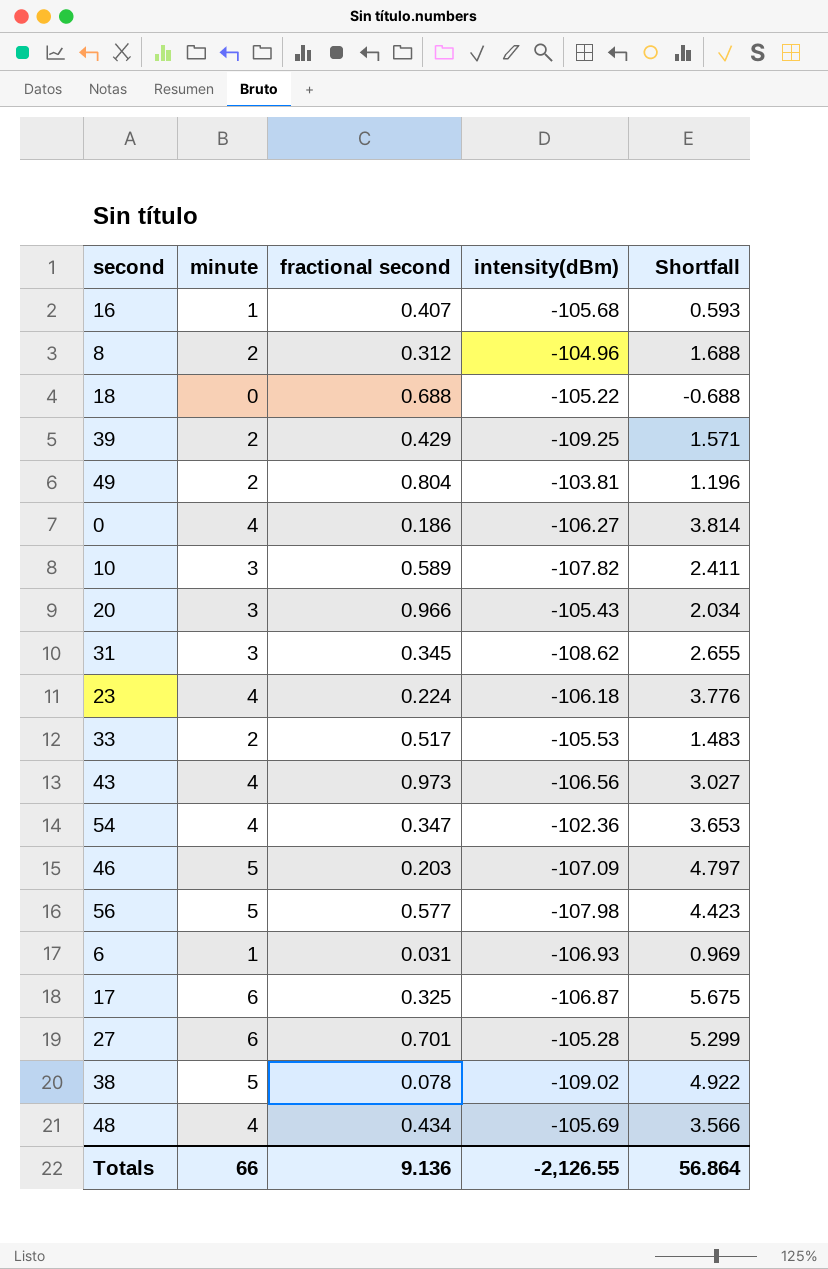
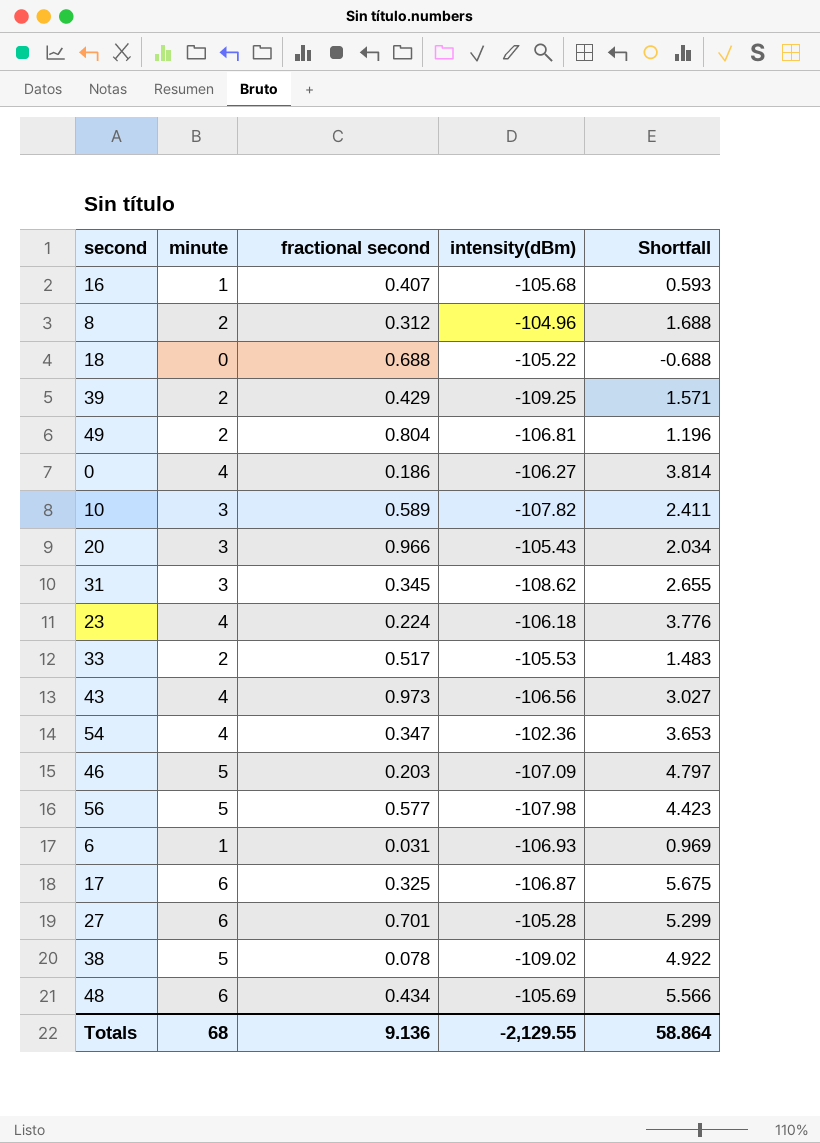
49 | intensity(dBm): -103.81 -> -106.81
48 | minute: 4 -> 6
48 | Shortfall: 3.566 -> 5.566
Totals | minute: 66 -> 68
Totals | intensity(dBm): -2,126.55 -> -2,129.55
Totals | Shortfall: 56.864 -> 58.864

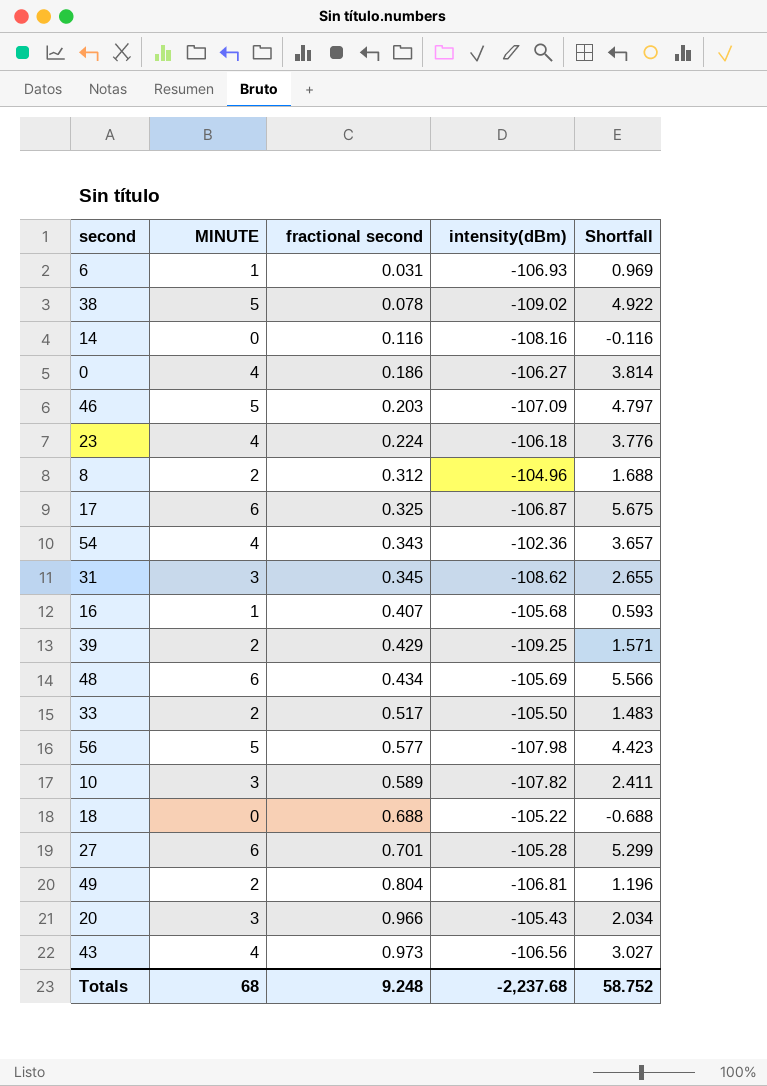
row order: none -> fractional second ascending
column name: minute -> MINUTE
row 14: none -> 0 | 0.116 | -108.16 | -0.116
54 | fractional second: 0.347 -> 0.343
54 | Shortfall: 3.653 -> 3.657
33 | intensity(dBm): -105.53 -> -105.50
Totals | fractional second: 9.136 -> 9.248
Totals | intensity(dBm): -2,129.55 -> -2,237.68
Totals | Shortfall: 58.864 -> 58.752

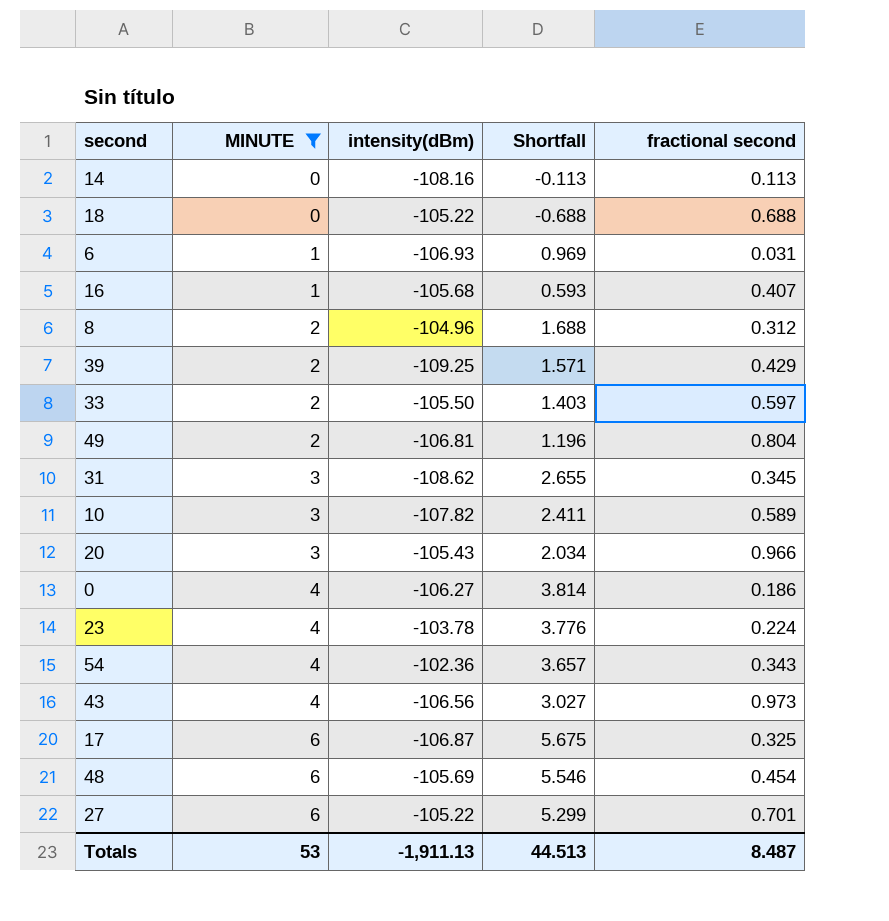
filter: none -> MINUTE != 5
row order: fractional second ascending -> MINUTE ascending
column fractional second | position: 3 -> 5
14 | Shortfall: -0.116 -> -0.113
14 | fractional second: 0.116 -> 0.113
33 | Shortfall: 1.483 -> 1.403
33 | fractional second: 0.517 -> 0.597
23 | intensity(dBm): -106.18 -> -103.78
48 | Shortfall: 5.566 -> 5.546
48 | fractional second: 0.434 -> 0.454
27 | intensity(dBm): -105.28 -> -105.22
Totals | MINUTE: 68 -> 53
Totals | intensity(dBm): -2,237.68 -> -1,911.13
Totals | Shortfall: 58.752 -> 44.513
Totals | fractional second: 9.248 -> 8.487

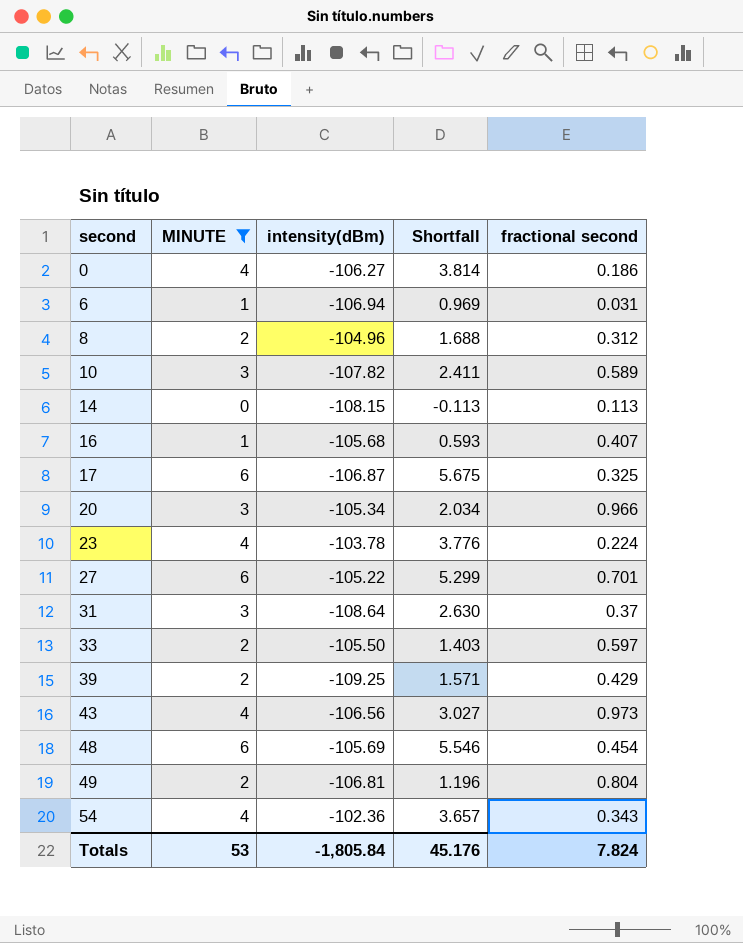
row order: MINUTE ascending -> second ascending
row 18: 0 | -105.22 | -0.688 | 0.688 -> none
6 | intensity(dBm): -106.93 -> -106.94
14 | intensity(dBm): -108.16 -> -108.15
20 | intensity(dBm): -105.43 -> -105.34
31 | intensity(dBm): -108.62 -> -108.64
31 | Shortfall: 2.655 -> 2.630
31 | fractional second: 0.345 -> 0.37
Totals | intensity(dBm): -1,911.13 -> -1,805.84
Totals | Shortfall: 44.513 -> 45.176
Totals | fractional second: 8.487 -> 7.824

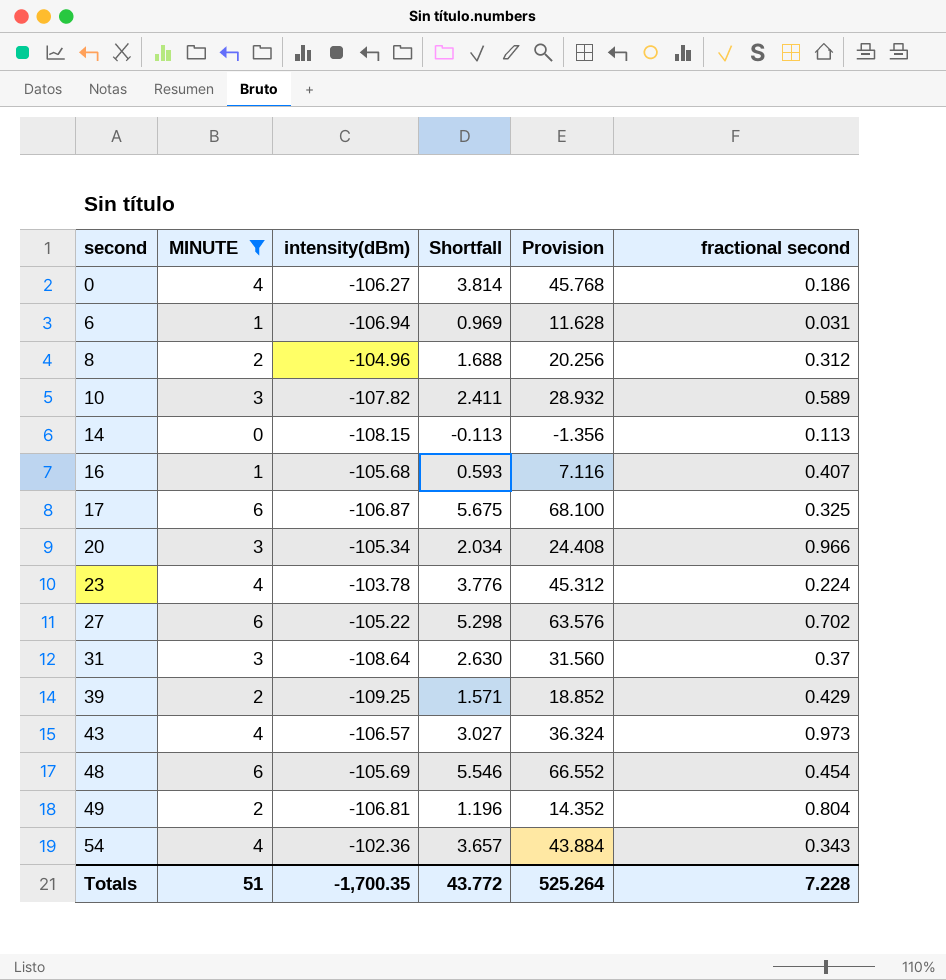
column Provision | formula: none -> [Shortfall] * 12
row 33: 2 | -105.50 | 1.403 | 0.597 -> none
27 | Shortfall: 5.299 -> 5.298
27 | fractional second: 0.701 -> 0.702
43 | intensity(dBm): -106.56 -> -106.57
Totals | MINUTE: 53 -> 51
Totals | intensity(dBm): -1,805.84 -> -1,700.35
Totals | Shortfall: 45.176 -> 43.772
Totals | fractional second: 7.824 -> 7.228

